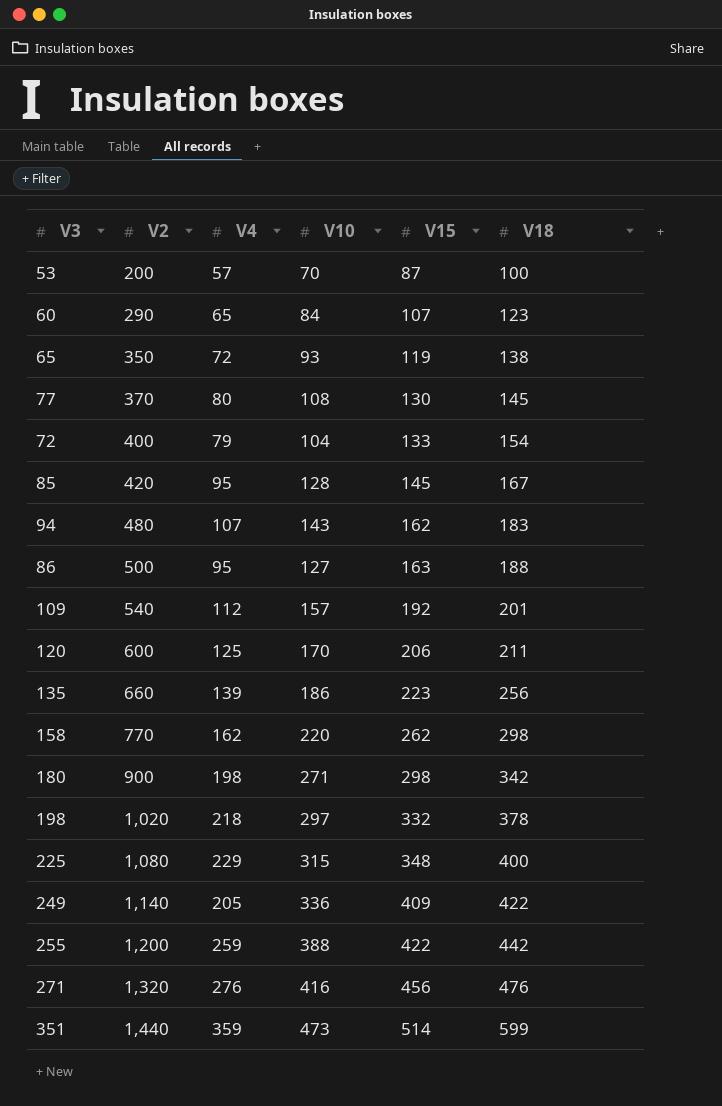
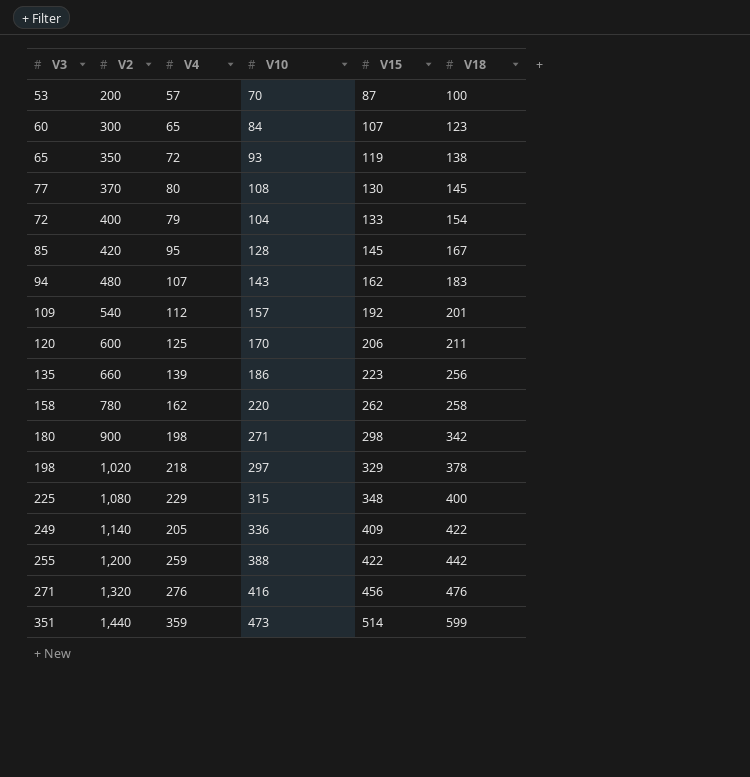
row 86: 500 | 95 | 127 | 163 | 188 -> none
60 | V2: 290 -> 300
158 | V2: 770 -> 780
158 | V18: 298 -> 258
198 | V15: 332 -> 329

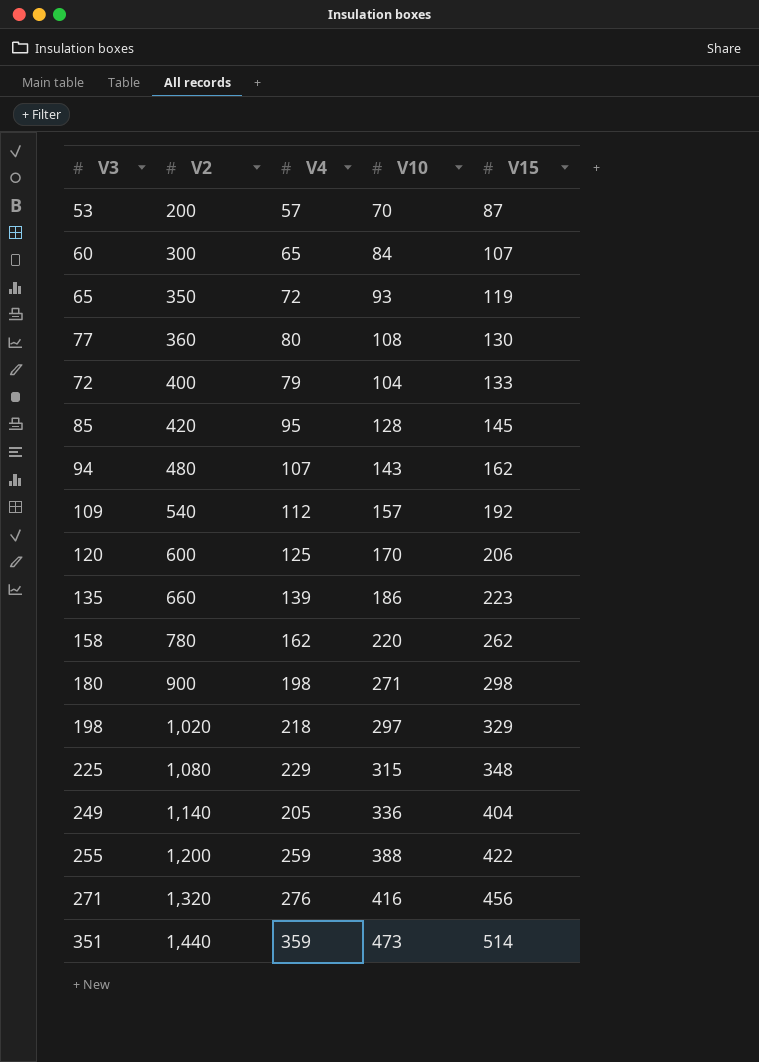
column V18 | position: 6 -> none
77 | V2: 370 -> 360
249 | V15: 409 -> 404

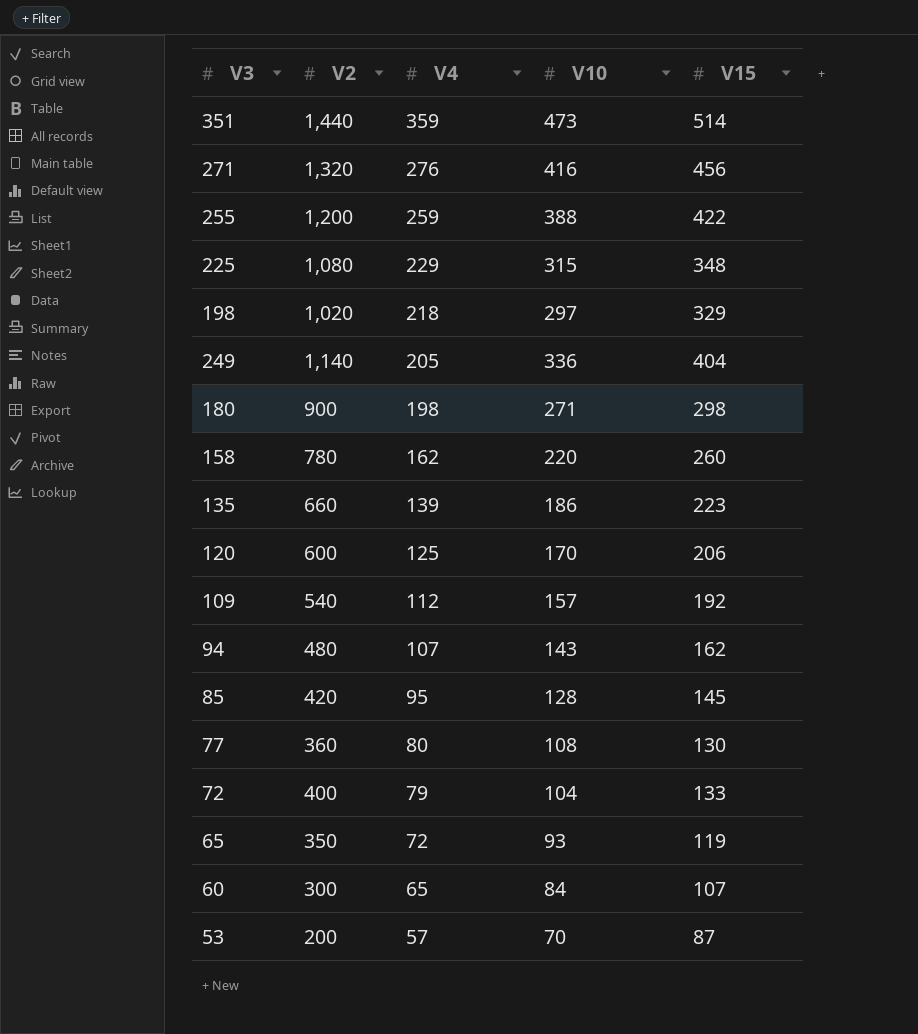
row order: V2 ascending -> V4 descending
158 | V15: 262 -> 260

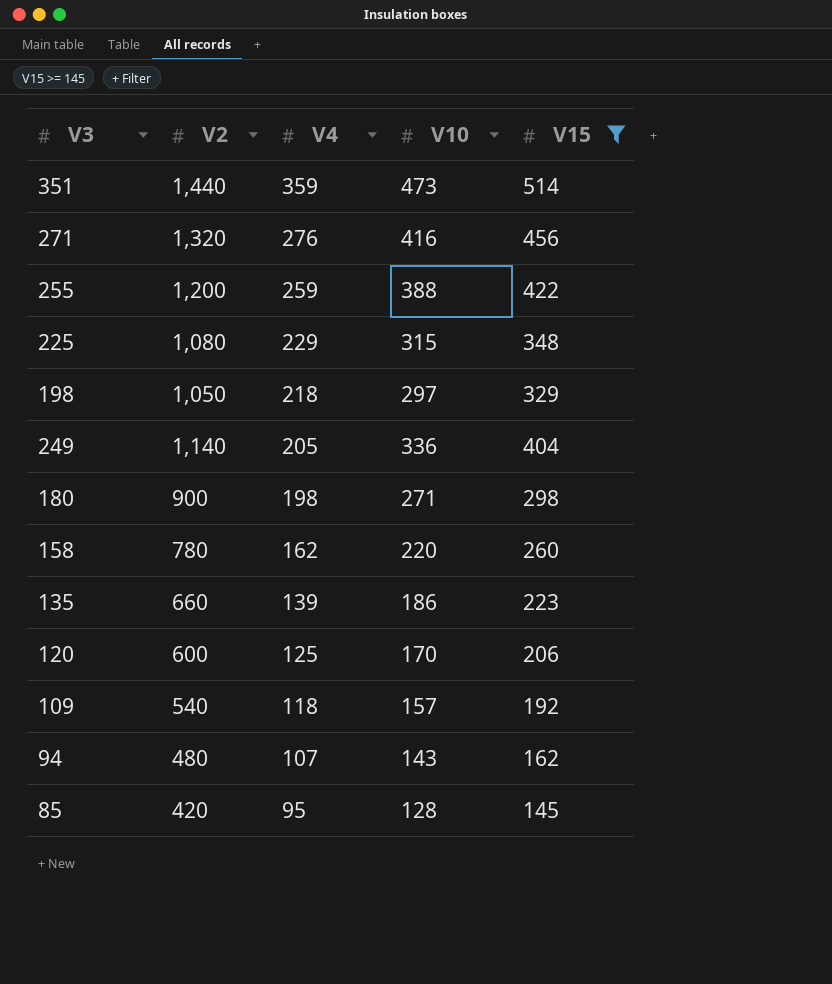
filter: none -> V15 >= 145
198 | V2: 1,020 -> 1,050
109 | V4: 112 -> 118

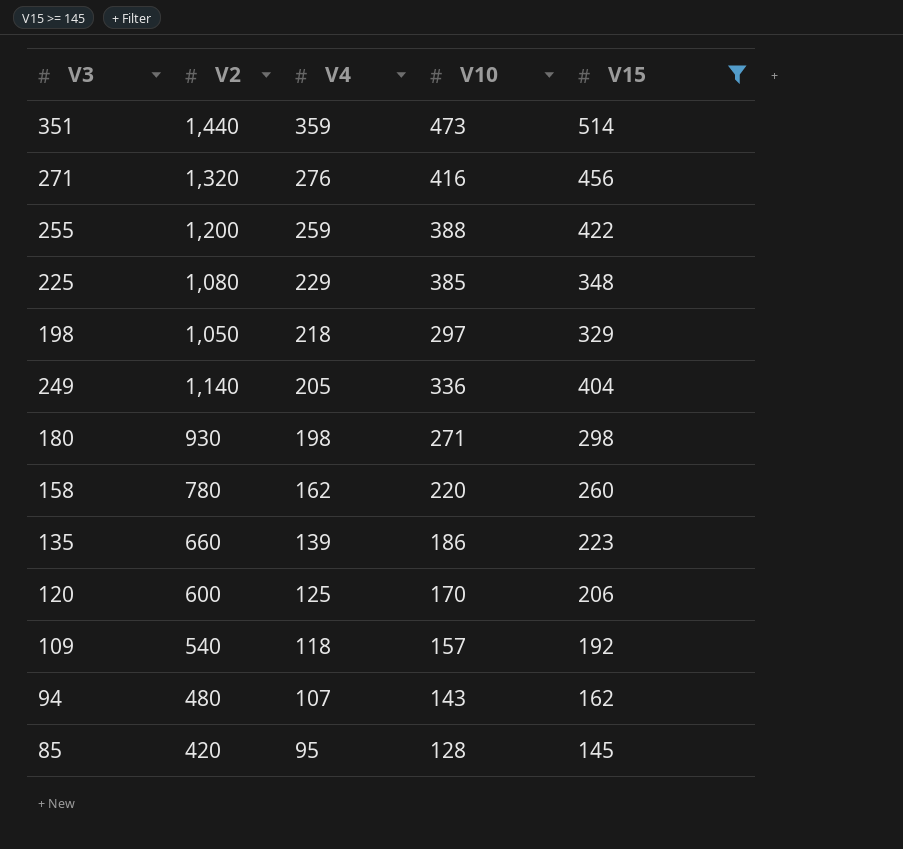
225 | V10: 315 -> 385
180 | V2: 900 -> 930

